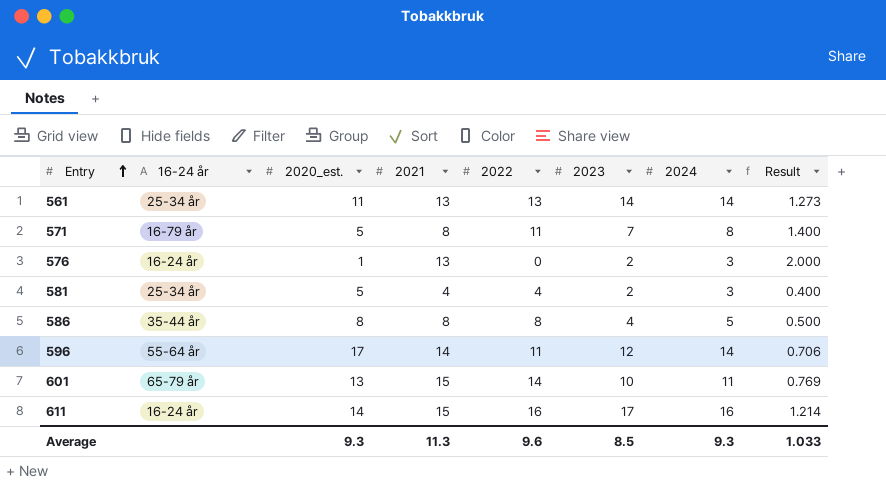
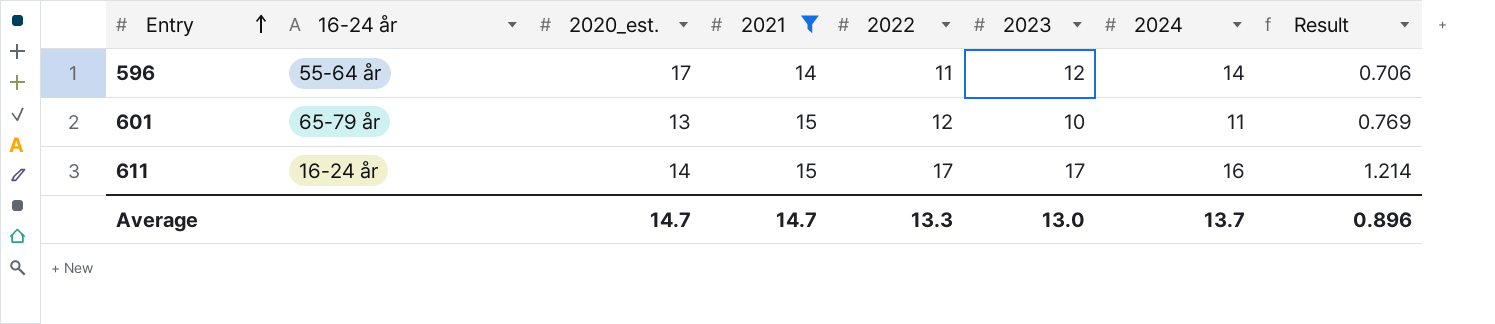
filter: none -> 2021 >= 14
601 | 2022: 14 -> 12
611 | 2022: 16 -> 17
Average | 2020_est.: 9.3 -> 14.7
Average | 2021: 11.3 -> 14.7
Average | 2022: 9.6 -> 13.3
Average | 2023: 8.5 -> 13.0
Average | 2024: 9.3 -> 13.7
Average | Result: 1.033 -> 0.896

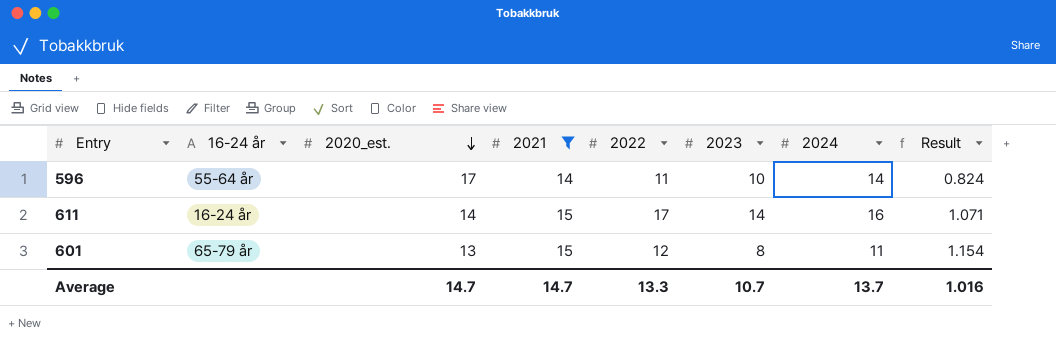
row order: Entry ascending -> 2020_est. descending
column Result | formula: [2023] / [2020_est.] -> [2021] / [2020_est.]
596 | 2023: 12 -> 10
611 | 2023: 17 -> 14
601 | 2023: 10 -> 8
Average | 2023: 13.0 -> 10.7
Average | Result: 0.896 -> 1.016

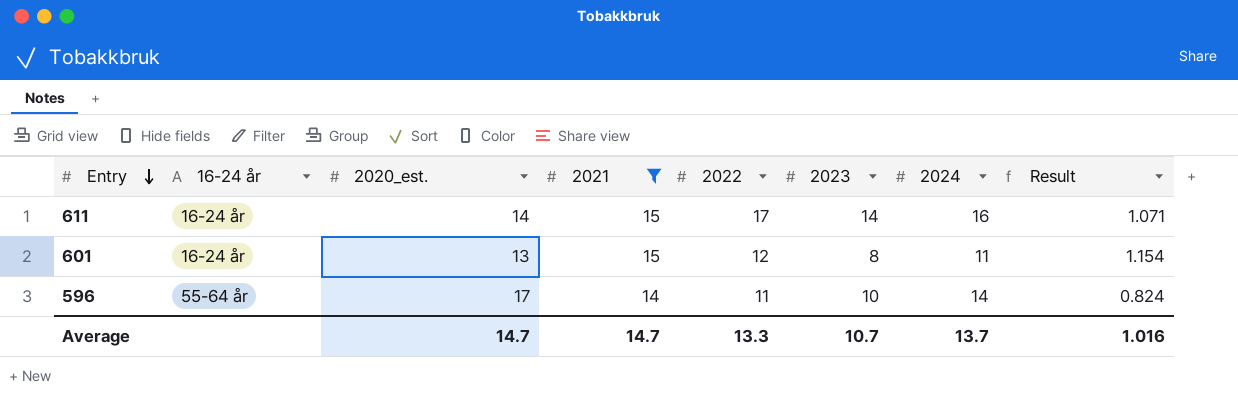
row order: 2020_est. descending -> Entry descending
601 | 16-24 år: 65-79 år -> 16-24 år

